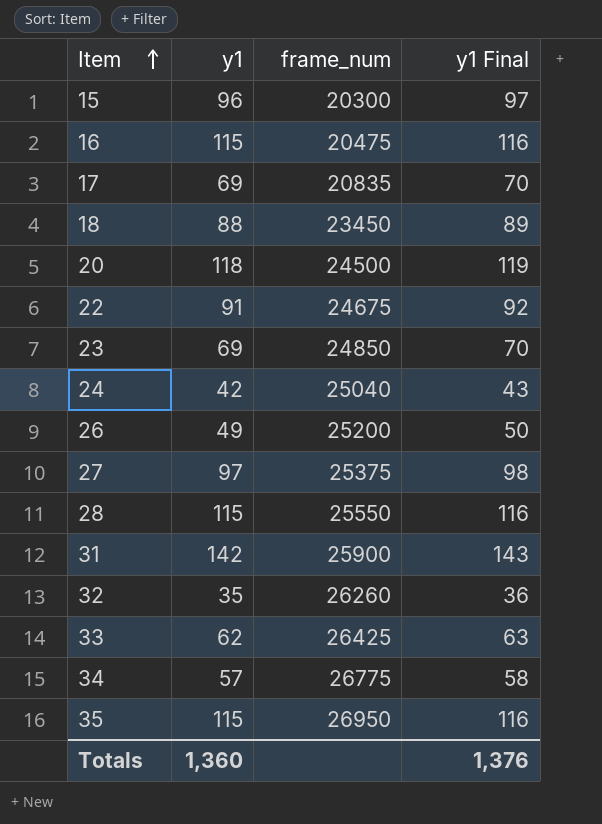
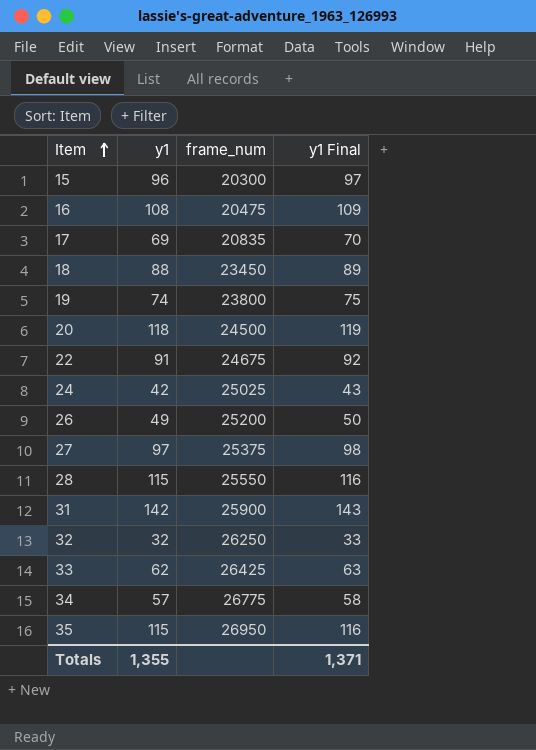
row 23: 69 | 24850 | 70 -> none
16 | y1: 115 -> 108
16 | y1 Final: 116 -> 109
row 19: none -> 74 | 23800 | 75
24 | frame_num: 25040 -> 25025
32 | y1: 35 -> 32
32 | frame_num: 26260 -> 26250
32 | y1 Final: 36 -> 33
Totals | y1: 1,360 -> 1,355
Totals | y1 Final: 1,376 -> 1,371

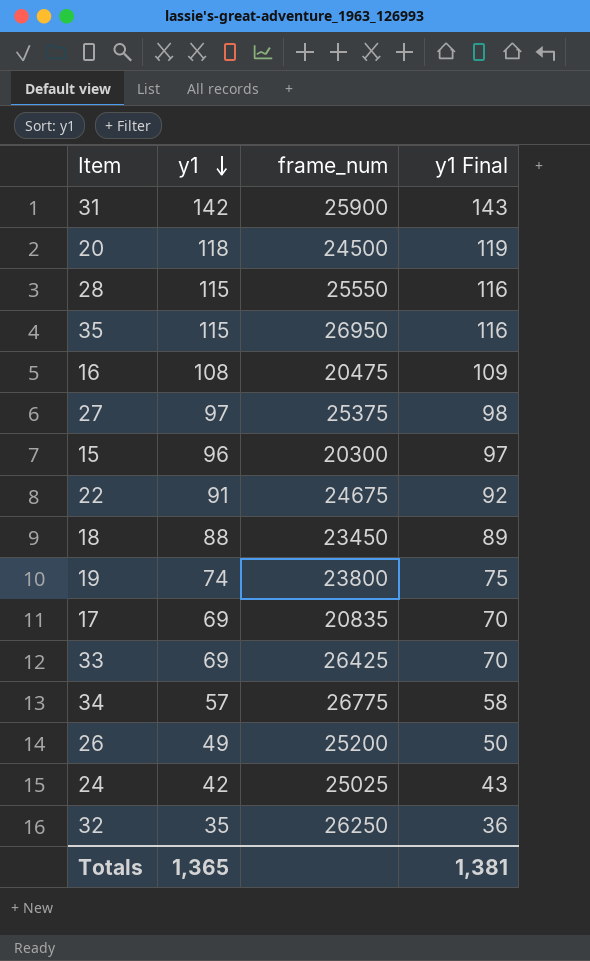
row order: Item ascending -> y1 descending
33 | y1: 62 -> 69
33 | y1 Final: 63 -> 70
32 | y1: 32 -> 35
32 | y1 Final: 33 -> 36
Totals | y1: 1,355 -> 1,365
Totals | y1 Final: 1,371 -> 1,381

